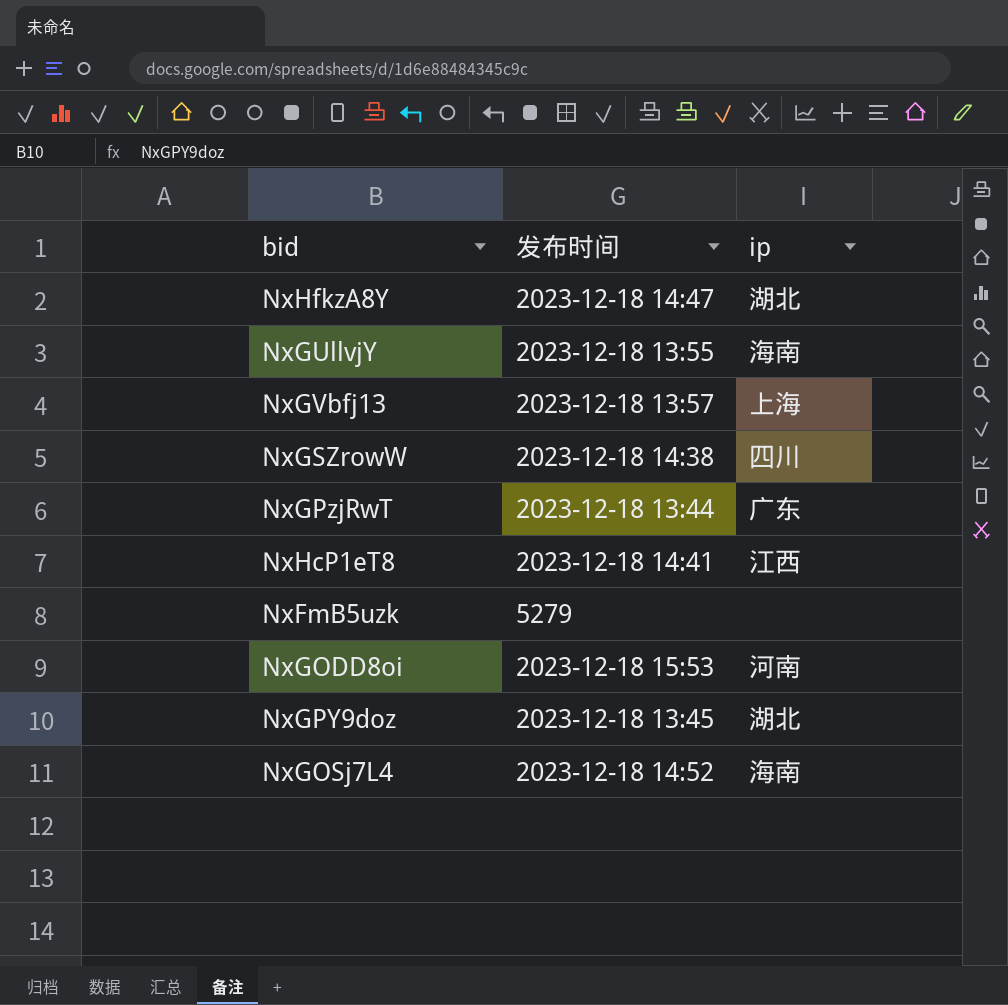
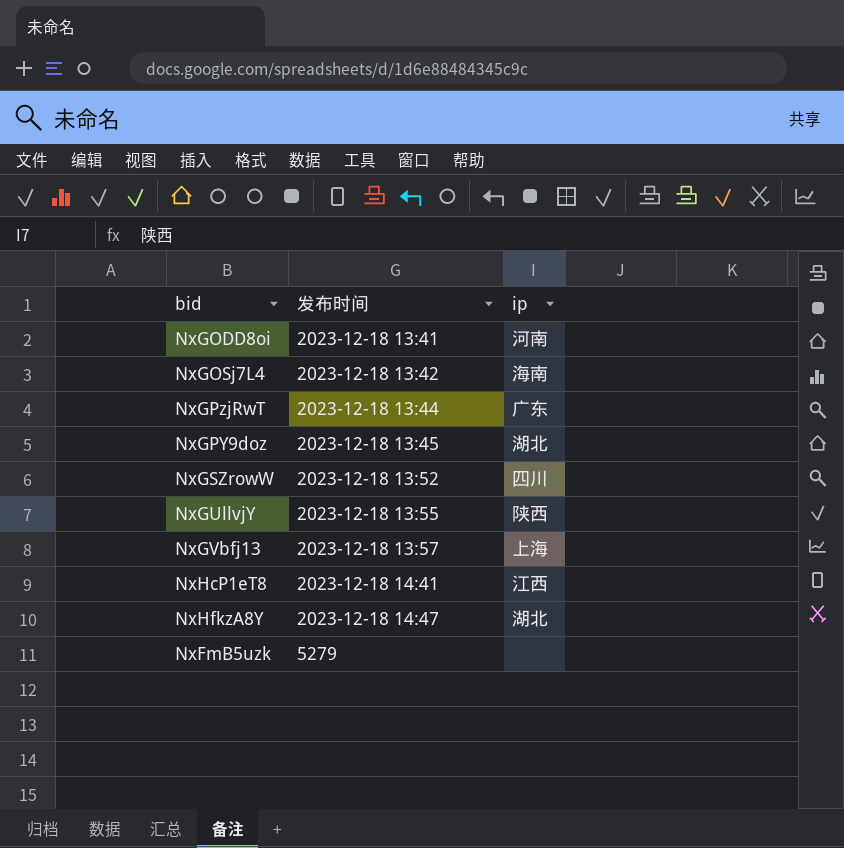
row order: none -> 发布时间 ascending
NxGODD8oi | 发布时间: 2023-12-18 15:53 -> 2023-12-18 13:41
NxGOSj7L4 | 发布时间: 2023-12-18 14:52 -> 2023-12-18 13:42
NxGSZrowW | 发布时间: 2023-12-18 14:38 -> 2023-12-18 13:52
NxGUllvjY | ip: 海南 -> 陕西

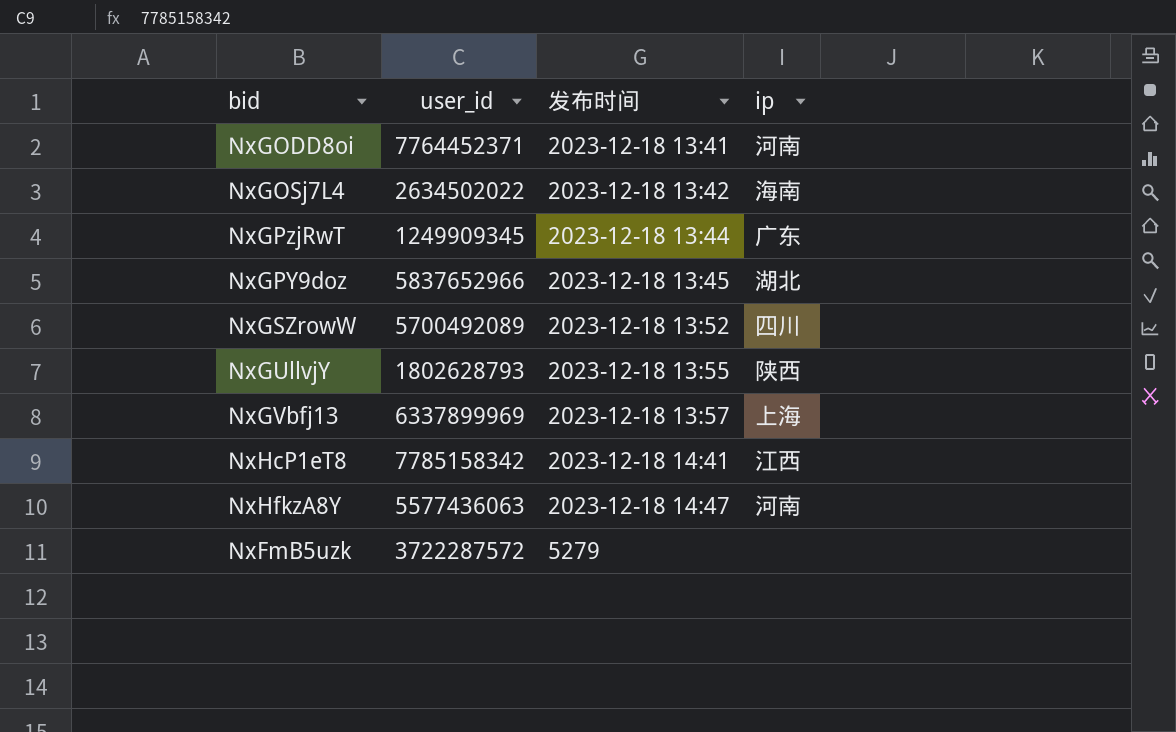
column user_id | position: none -> 2
NxHfkzA8Y | ip: 湖北 -> 河南

